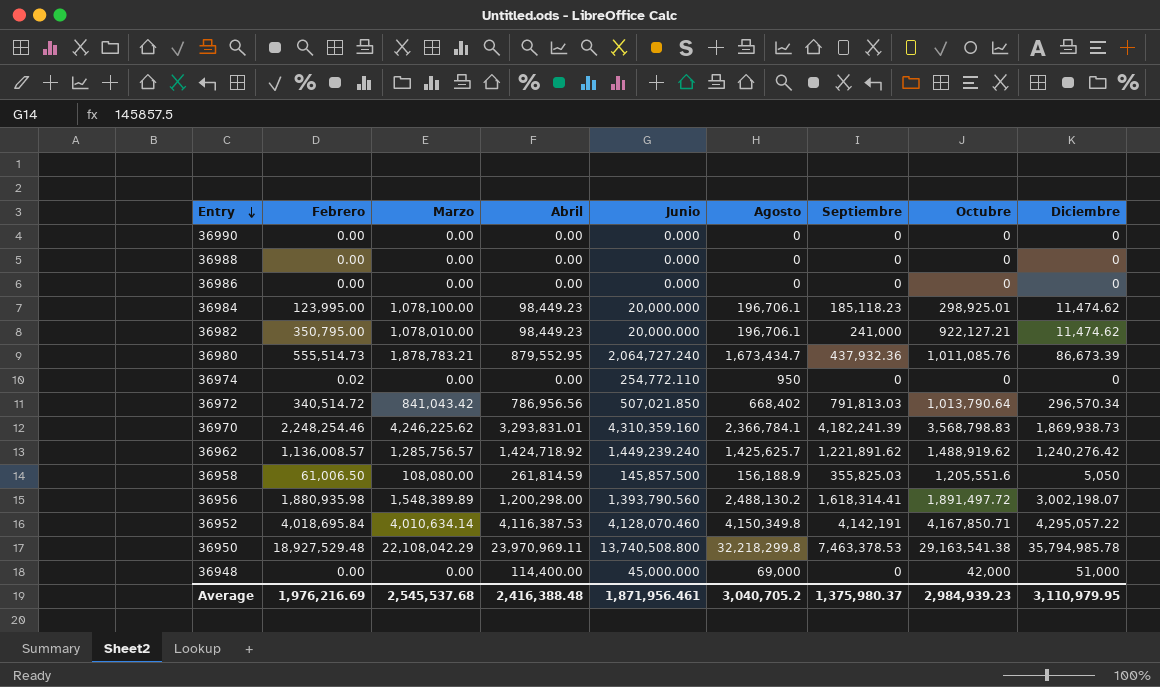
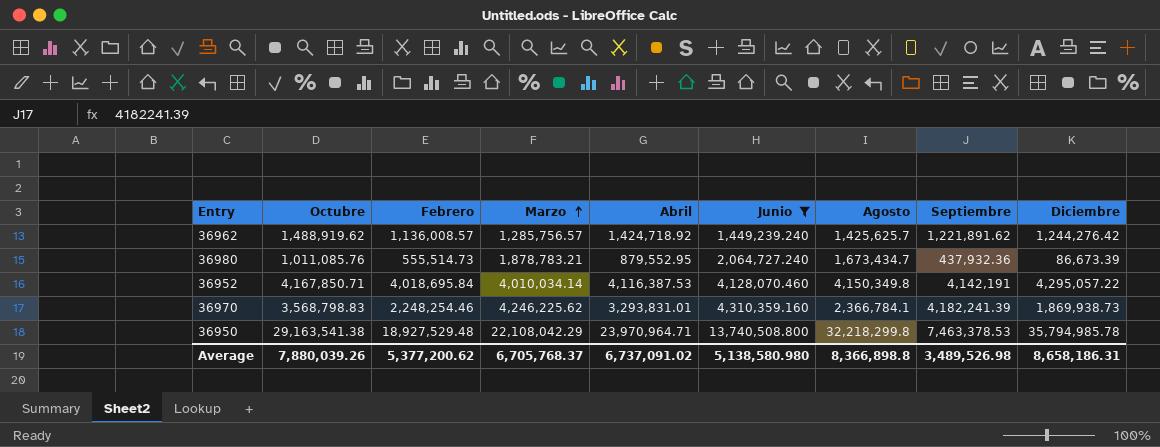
filter: none -> Junio >= 1,449,239.240
row order: Entry descending -> Marzo ascending
column Octubre | position: 8 -> 2
36962 | Diciembre: 1,240,276.42 -> 1,244,276.42
36952 | Marzo: 4,010,634.14 -> 4,010,034.14
36950 | Abril: 23,970,969.11 -> 23,970,964.71
Average | Octubre: 2,984,939.23 -> 7,880,039.26
Average | Febrero: 1,976,216.69 -> 5,377,200.62
Average | Marzo: 2,545,537.68 -> 6,705,768.37
Average | Abril: 2,416,388.48 -> 6,737,091.02
Average | Junio: 1,871,956.461 -> 5,138,580.980
Average | Agosto: 3,040,705.2 -> 8,366,898.8
Average | Septiembre: 1,375,980.37 -> 3,489,526.98
Average | Diciembre: 3,110,979.95 -> 8,658,186.31

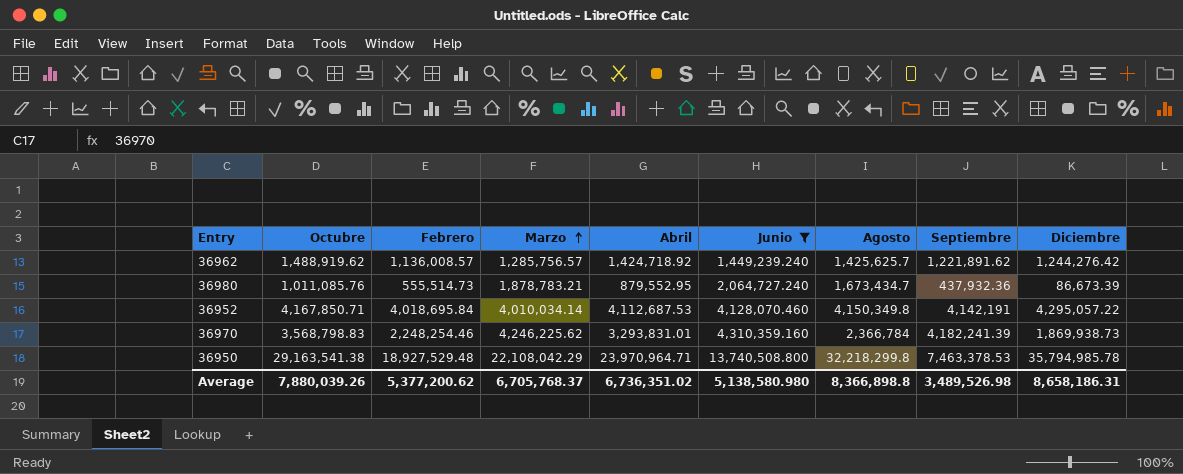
36952 | Abril: 4,116,387.53 -> 4,112,687.53
36970 | Agosto: 2,366,784.1 -> 2,366,784
Average | Abril: 6,737,091.02 -> 6,736,351.02

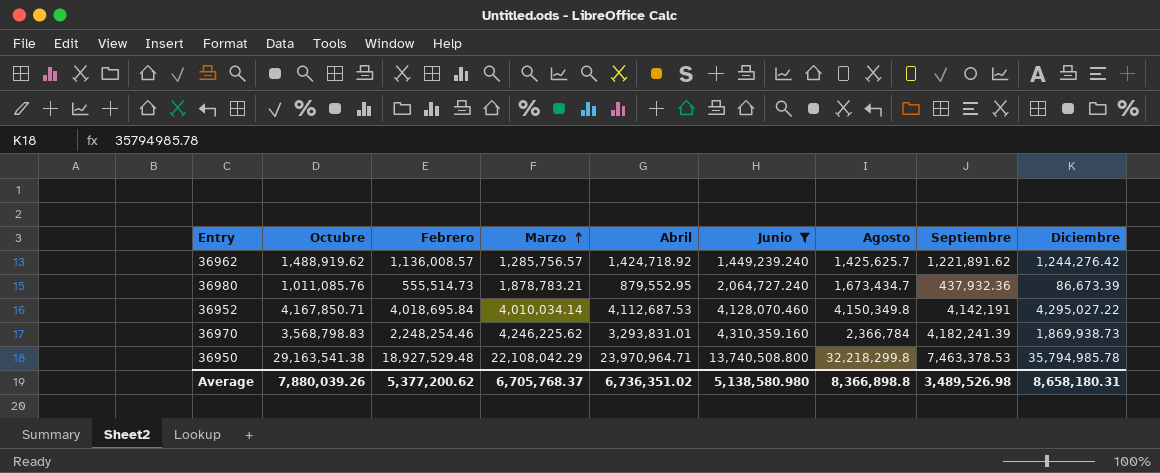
36952 | Diciembre: 4,295,057.22 -> 4,295,027.22
Average | Diciembre: 8,658,186.31 -> 8,658,180.31

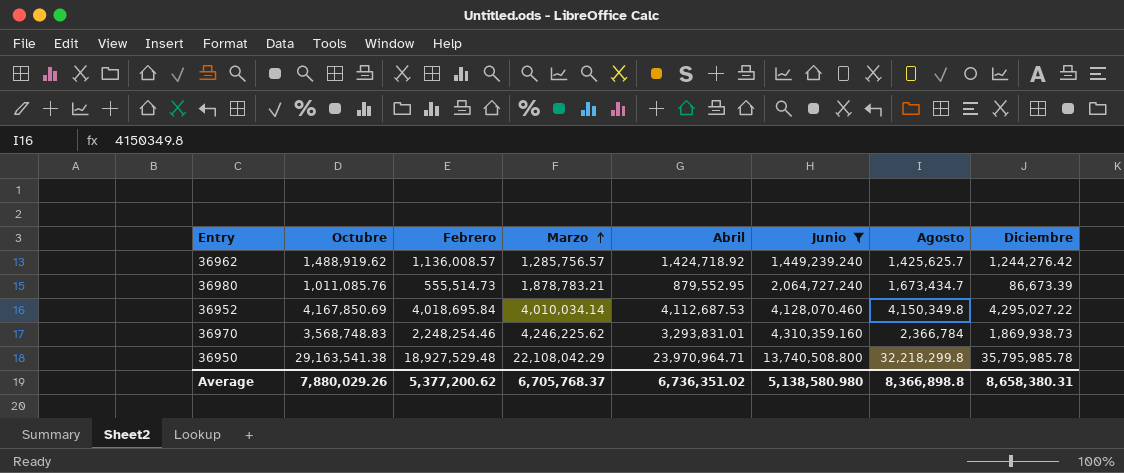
column Septiembre | position: 8 -> none
36952 | Octubre: 4,167,850.71 -> 4,167,850.69
36970 | Octubre: 3,568,798.83 -> 3,568,748.83
36950 | Diciembre: 35,794,985.78 -> 35,795,985.78
Average | Octubre: 7,880,039.26 -> 7,880,029.26
Average | Diciembre: 8,658,180.31 -> 8,658,380.31

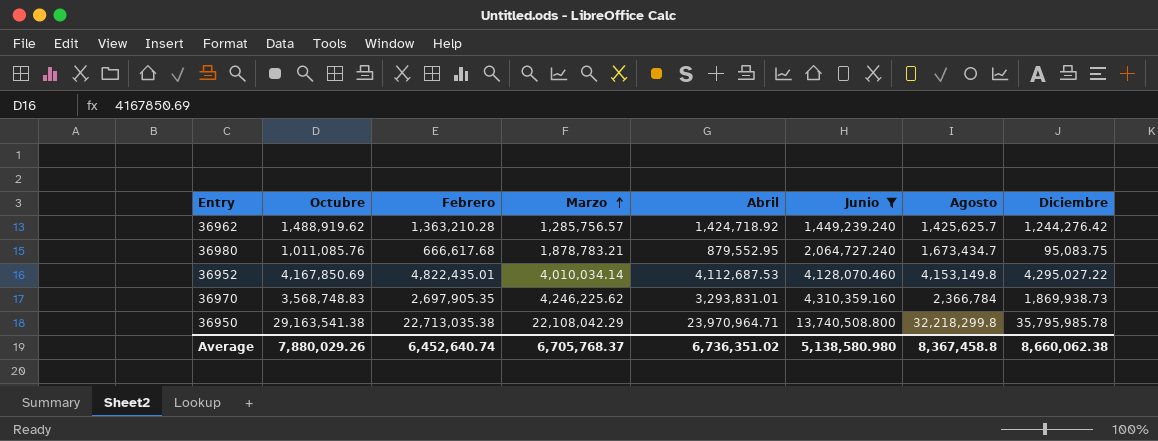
36962 | Febrero: 1,136,008.57 -> 1,363,210.28
36980 | Febrero: 555,514.73 -> 666,617.68
36980 | Diciembre: 86,673.39 -> 95,083.75
36952 | Febrero: 4,018,695.84 -> 4,822,435.01
36952 | Agosto: 4,150,349.8 -> 4,153,149.8
36970 | Febrero: 2,248,254.46 -> 2,697,905.35
36950 | Febrero: 18,927,529.48 -> 22,713,035.38
Average | Febrero: 5,377,200.62 -> 6,452,640.74
Average | Agosto: 8,366,898.8 -> 8,367,458.8
Average | Diciembre: 8,658,380.31 -> 8,660,062.38

